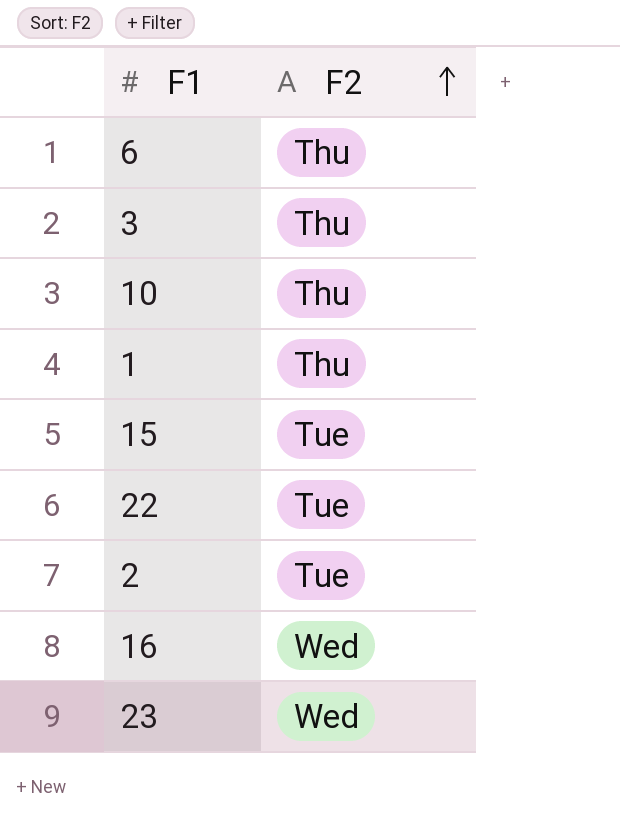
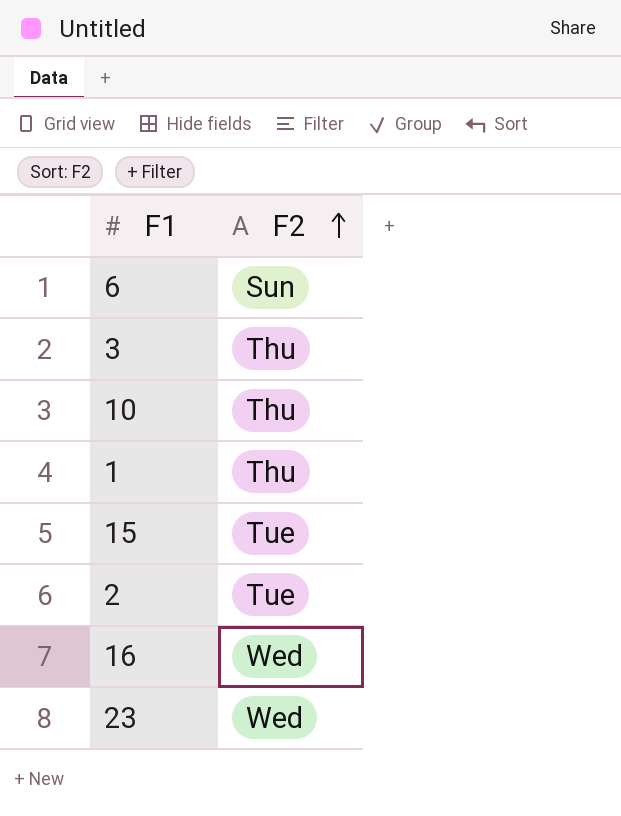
row 22: Tue -> none
6 | F2: Thu -> Sun

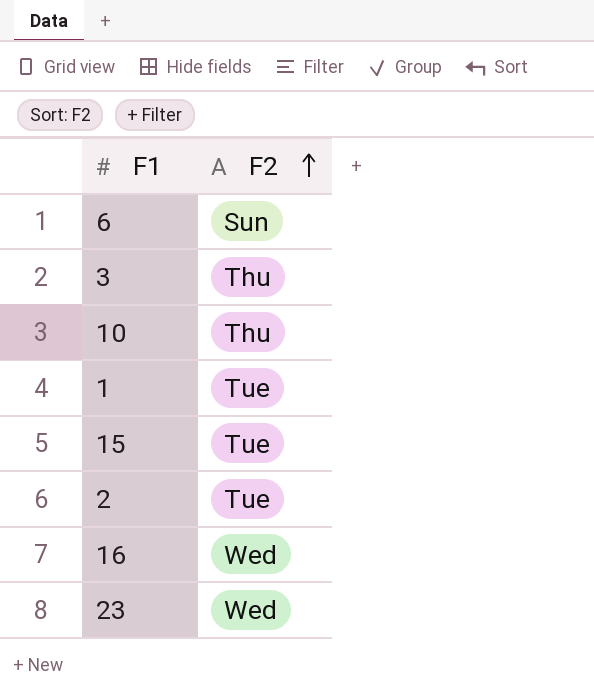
1 | F2: Thu -> Tue

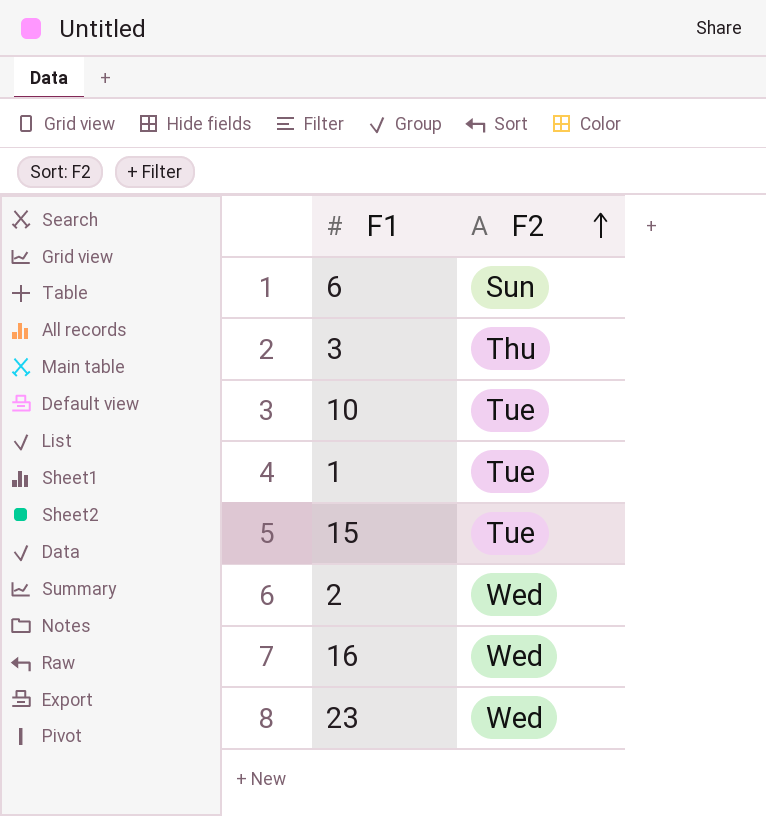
10 | F2: Thu -> Tue
2 | F2: Tue -> Wed

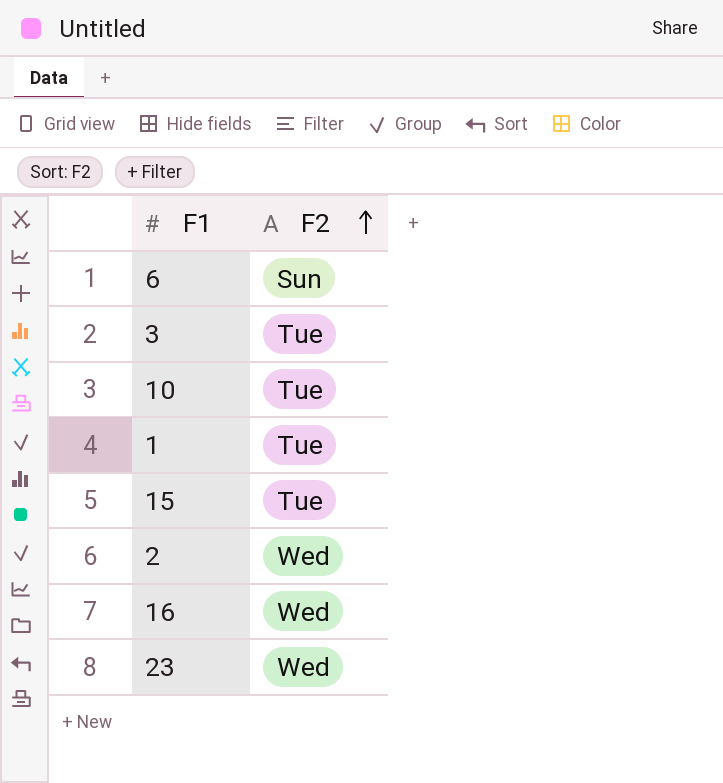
3 | F2: Thu -> Tue

